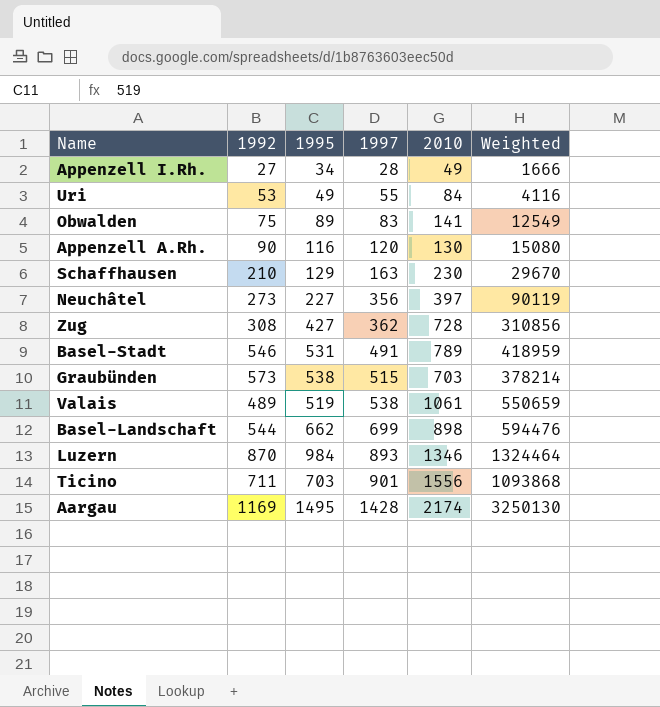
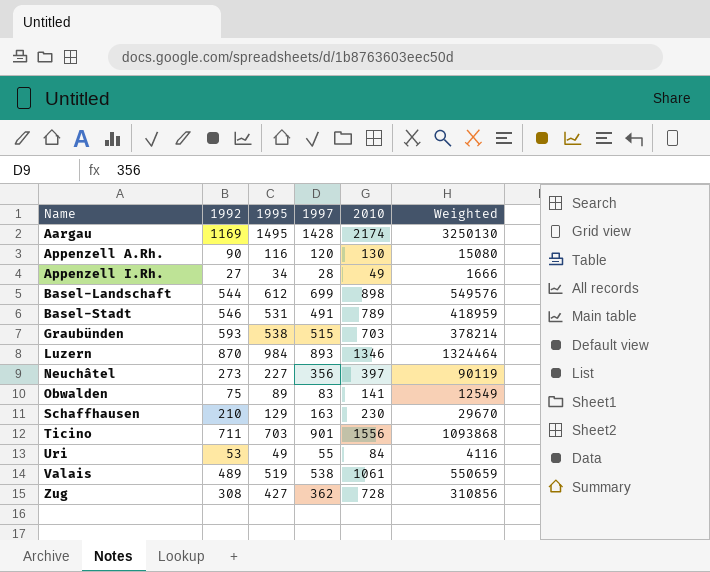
row order: 1997 ascending -> Name ascending
Basel-Landschaft | 1995: 662 -> 612
Basel-Landschaft | Weighted: 594476 -> 549576
Graubünden | 1992: 573 -> 593

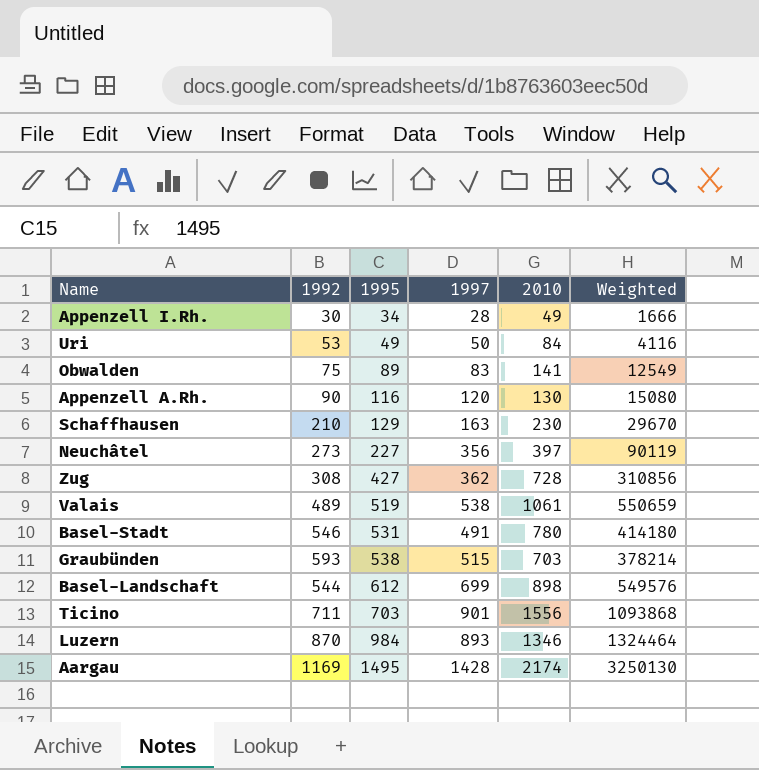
row order: Name ascending -> 1995 ascending
Appenzell I.Rh. | 1992: 27 -> 30
Uri | 1997: 55 -> 50
Basel-Stadt | 2010: 789 -> 780
Basel-Stadt | Weighted: 418959 -> 414180

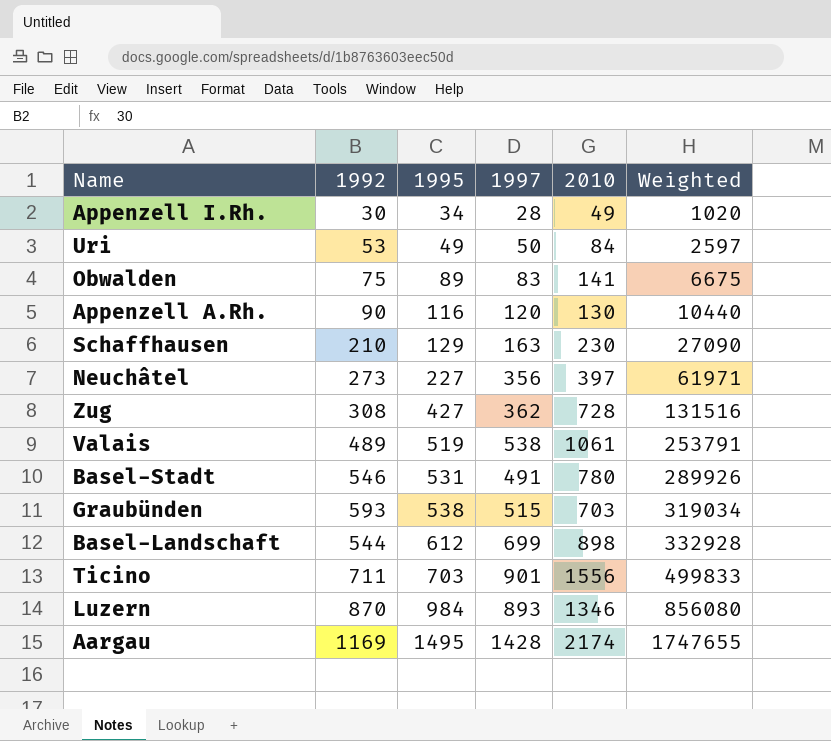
column Weighted | formula: [1995] * [2010] -> [1992] * [1995]

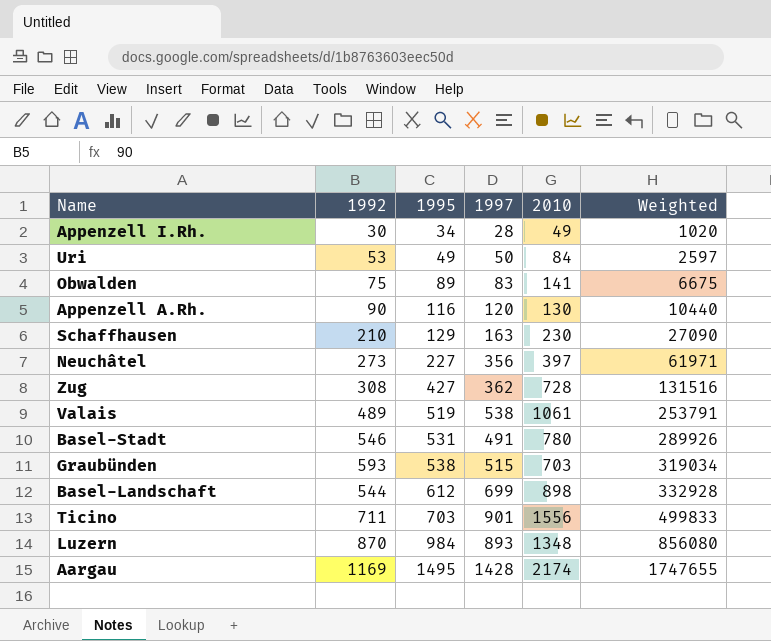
Luzern | 2010: 1346 -> 1348

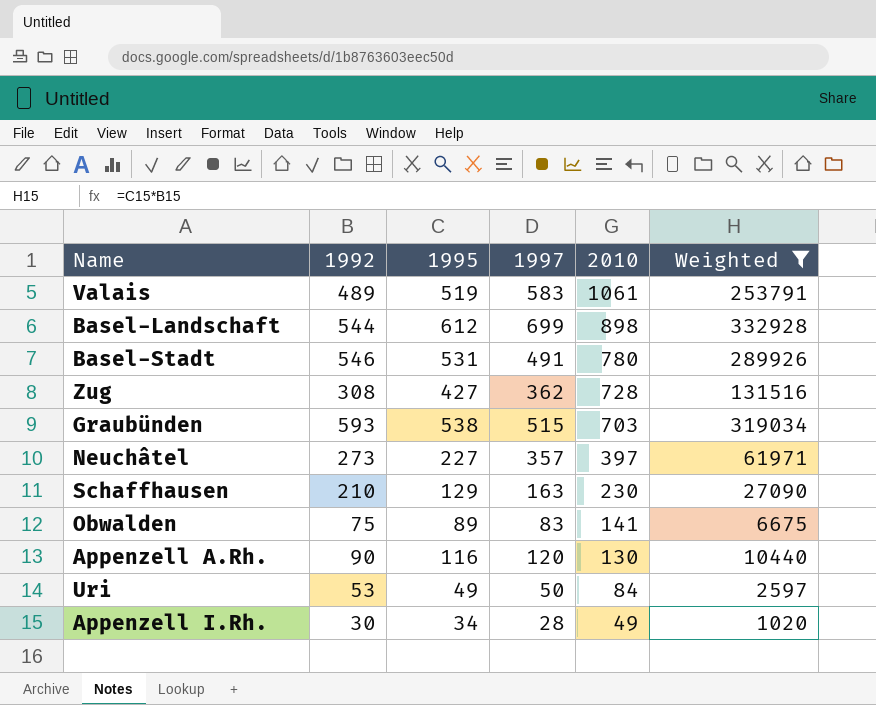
filter: none -> Weighted <= 332928
row order: 1995 ascending -> 2010 descending
Valais | 1997: 538 -> 583
Neuchâtel | 1997: 356 -> 357

